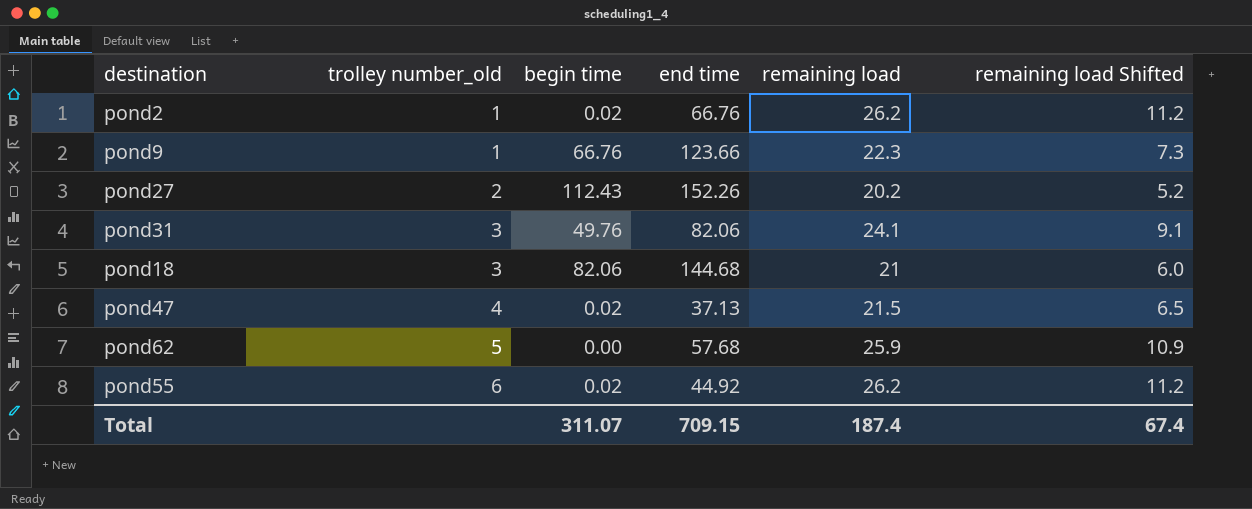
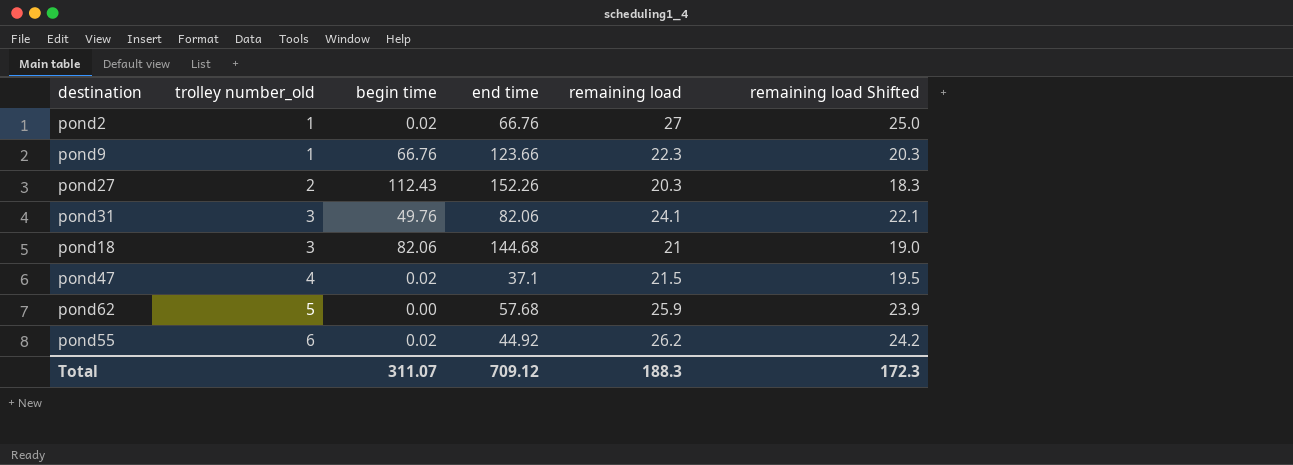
column remaining load Shifted | formula: [remaining load] - 15 -> [remaining load] - 2
pond2 | remaining load: 26.2 -> 27
pond27 | remaining load: 20.2 -> 20.3
pond47 | end time: 37.13 -> 37.1
Total | end time: 709.15 -> 709.12
Total | remaining load: 187.4 -> 188.3
Total | remaining load Shifted: 67.4 -> 172.3

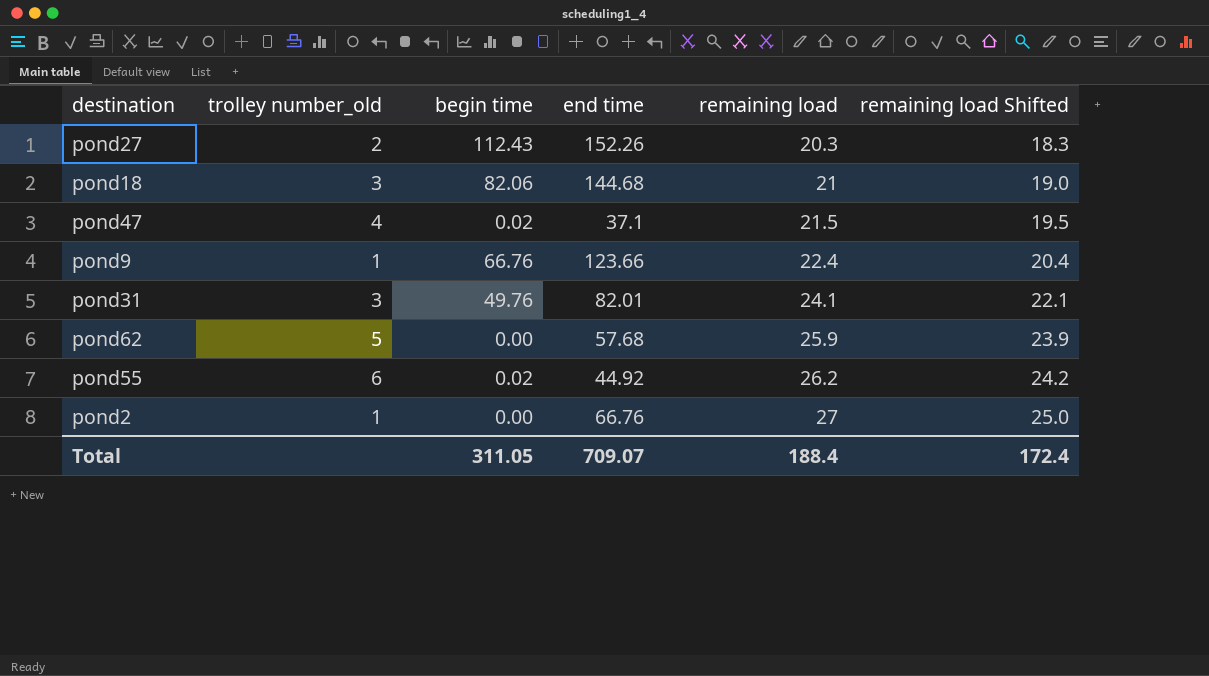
row order: trolley number_old ascending -> remaining load ascending
pond9 | remaining load: 22.3 -> 22.4
pond9 | remaining load Shifted: 20.3 -> 20.4
pond31 | end time: 82.06 -> 82.01
pond2 | begin time: 0.02 -> 0.00
Total | begin time: 311.07 -> 311.05
Total | end time: 709.12 -> 709.07
Total | remaining load: 188.3 -> 188.4
Total | remaining load Shifted: 172.3 -> 172.4

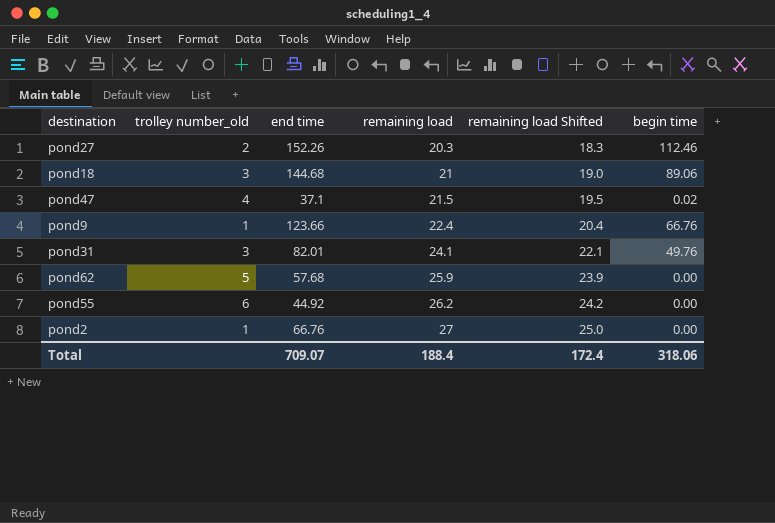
column begin time | position: 3 -> 6
pond27 | begin time: 112.43 -> 112.46
pond18 | begin time: 82.06 -> 89.06
pond55 | begin time: 0.02 -> 0.00
Total | begin time: 311.05 -> 318.06

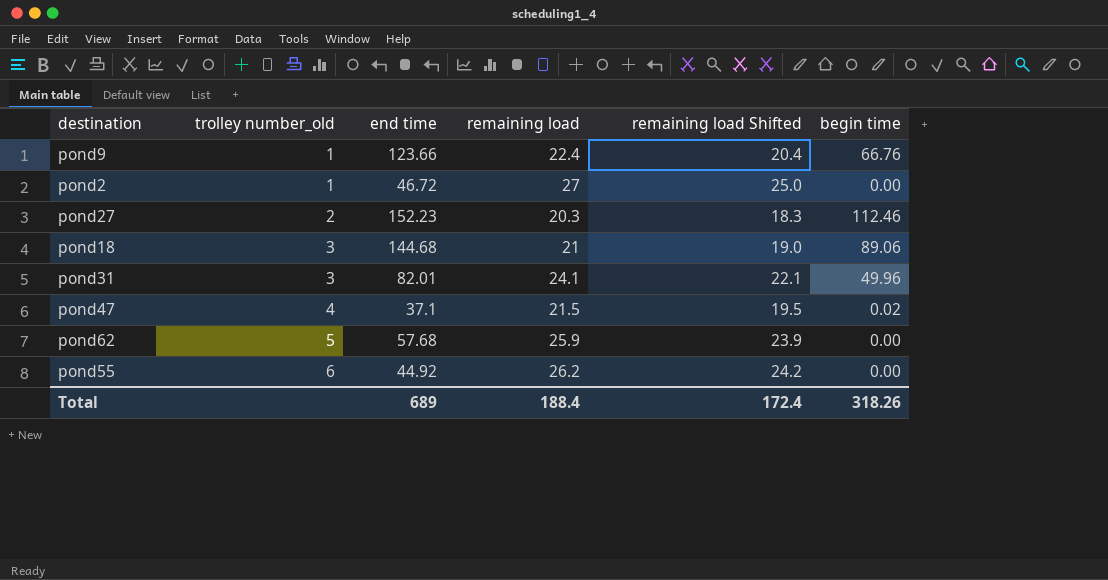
row order: remaining load ascending -> trolley number_old ascending
pond2 | end time: 66.76 -> 46.72
pond27 | end time: 152.26 -> 152.23
pond31 | begin time: 49.76 -> 49.96
Total | end time: 709.07 -> 689
Total | begin time: 318.06 -> 318.26

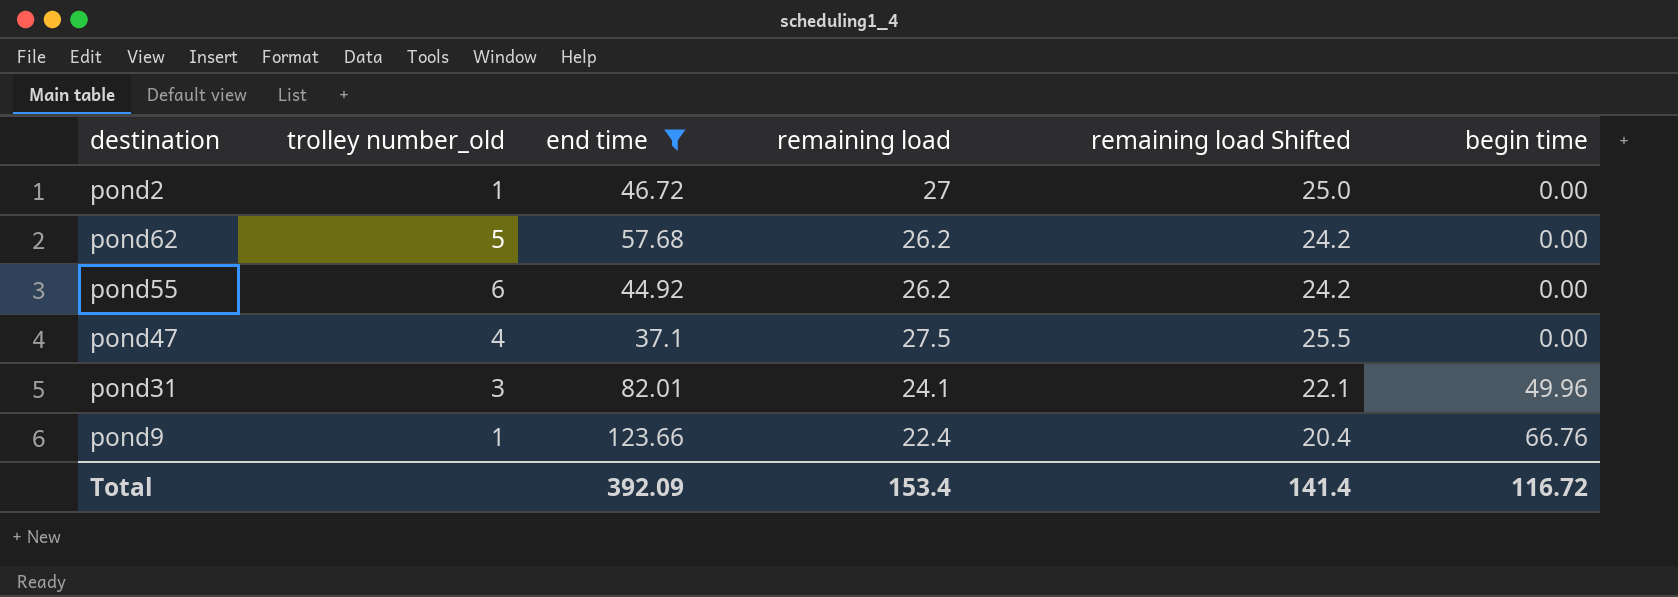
filter: none -> end time <= 123.66
row order: trolley number_old ascending -> begin time ascending
pond62 | remaining load: 25.9 -> 26.2
pond62 | remaining load Shifted: 23.9 -> 24.2
pond47 | remaining load: 21.5 -> 27.5
pond47 | remaining load Shifted: 19.5 -> 25.5
pond47 | begin time: 0.02 -> 0.00
Total | end time: 689 -> 392.09
Total | remaining load: 188.4 -> 153.4
Total | remaining load Shifted: 172.4 -> 141.4
Total | begin time: 318.26 -> 116.72

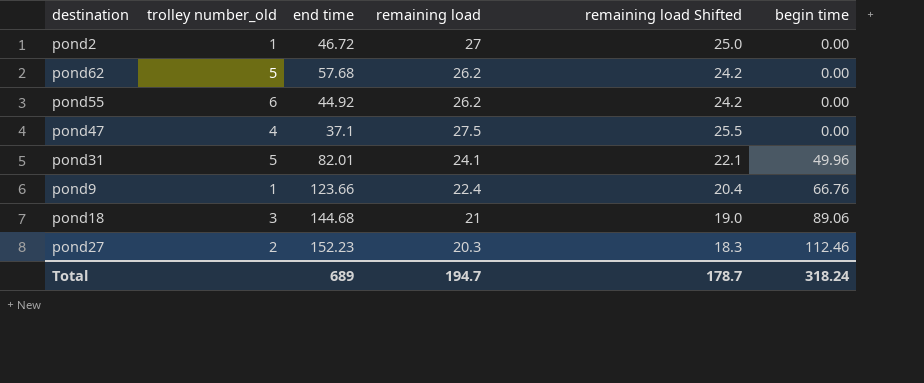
filter: end time <= 123.66 -> none
pond31 | trolley number_old: 3 -> 5
Total | end time: 392.09 -> 689
Total | remaining load: 153.4 -> 194.7
Total | remaining load Shifted: 141.4 -> 178.7
Total | begin time: 116.72 -> 318.24

